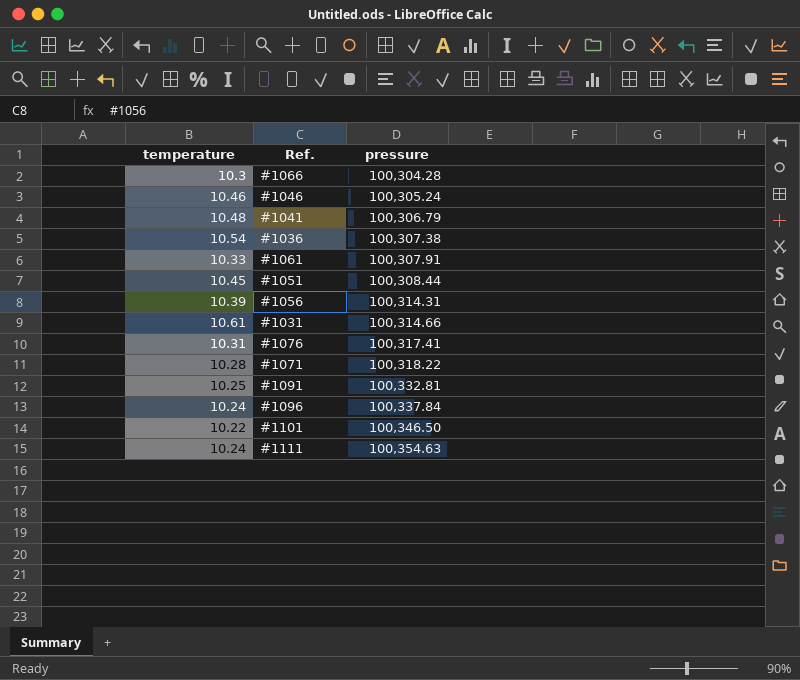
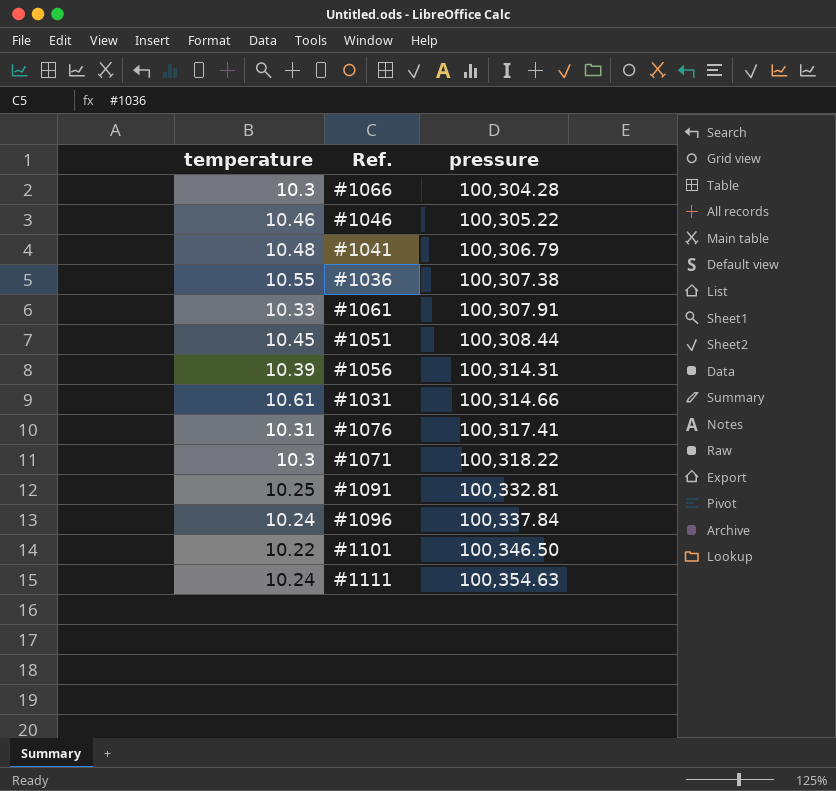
#1046 | pressure: 100,305.24 -> 100,305.22
#1036 | temperature: 10.54 -> 10.55
#1071 | temperature: 10.28 -> 10.3

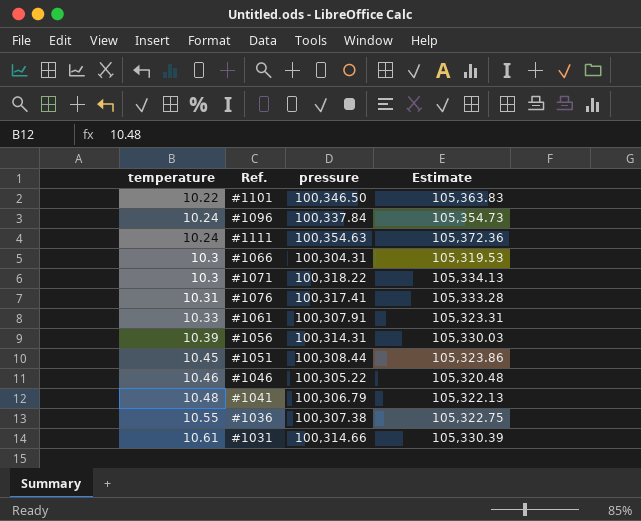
row order: pressure ascending -> temperature ascending
column Estimate | formula: none -> [pressure] * 1.05
row #1091: 10.25 | 100,332.81 -> none
#1066 | pressure: 100,304.28 -> 100,304.31

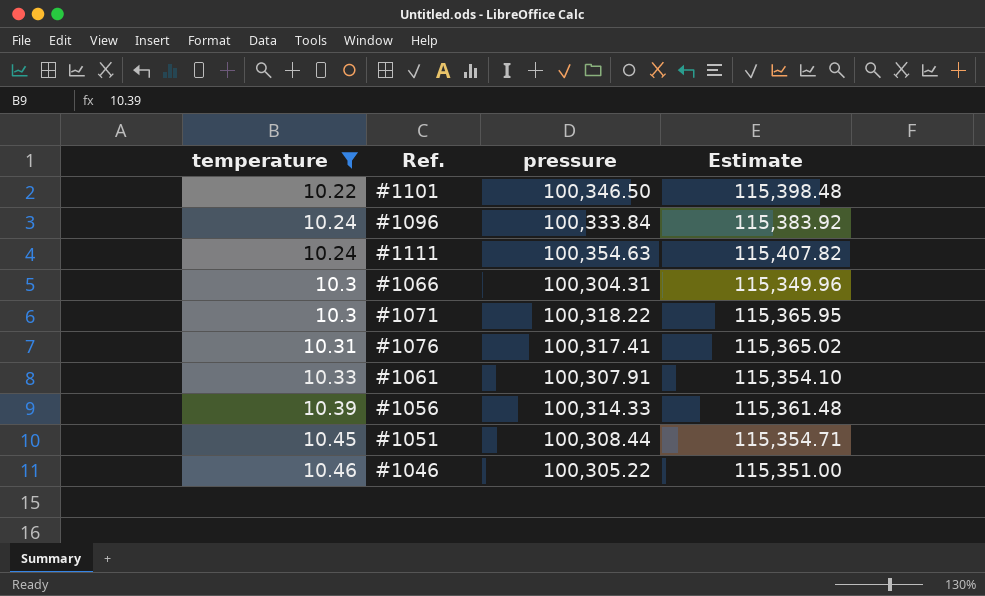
filter: none -> temperature <= 10.46
column Estimate | formula: [pressure] * 1.05 -> [pressure] * 1.15
#1096 | pressure: 100,337.84 -> 100,333.84
#1056 | pressure: 100,314.31 -> 100,314.33

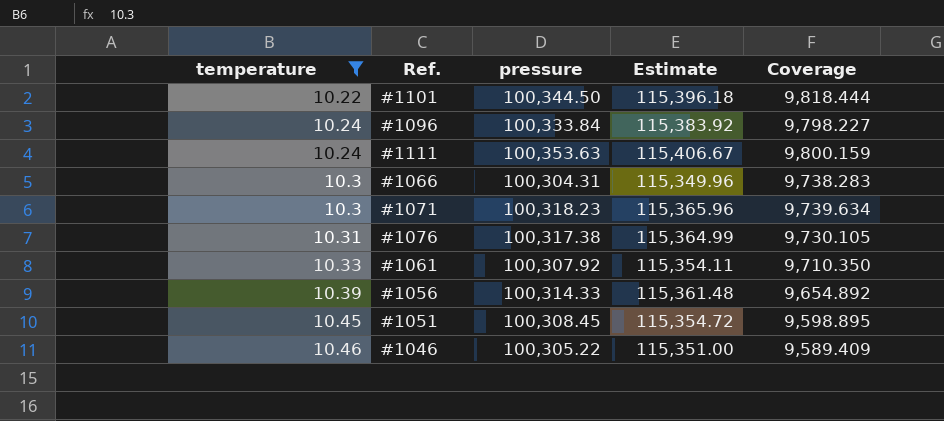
column Coverage | formula: none -> [pressure] / [temperature]
#1101 | pressure: 100,346.50 -> 100,344.50
#1101 | Estimate: 115,398.48 -> 115,396.18
#1111 | pressure: 100,354.63 -> 100,353.63
#1111 | Estimate: 115,407.82 -> 115,406.67
#1071 | pressure: 100,318.22 -> 100,318.23
#1071 | Estimate: 115,365.95 -> 115,365.96
#1076 | pressure: 100,317.41 -> 100,317.38
#1076 | Estimate: 115,365.02 -> 115,364.99
#1061 | pressure: 100,307.91 -> 100,307.92
#1061 | Estimate: 115,354.10 -> 115,354.11
#1051 | pressure: 100,308.44 -> 100,308.45
#1051 | Estimate: 115,354.71 -> 115,354.72

